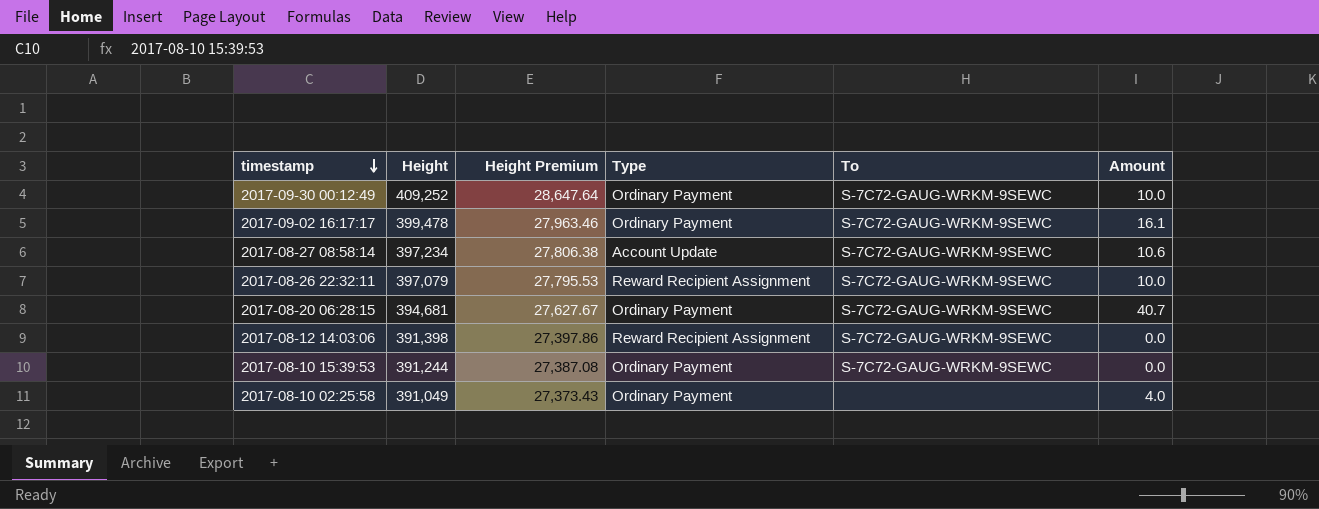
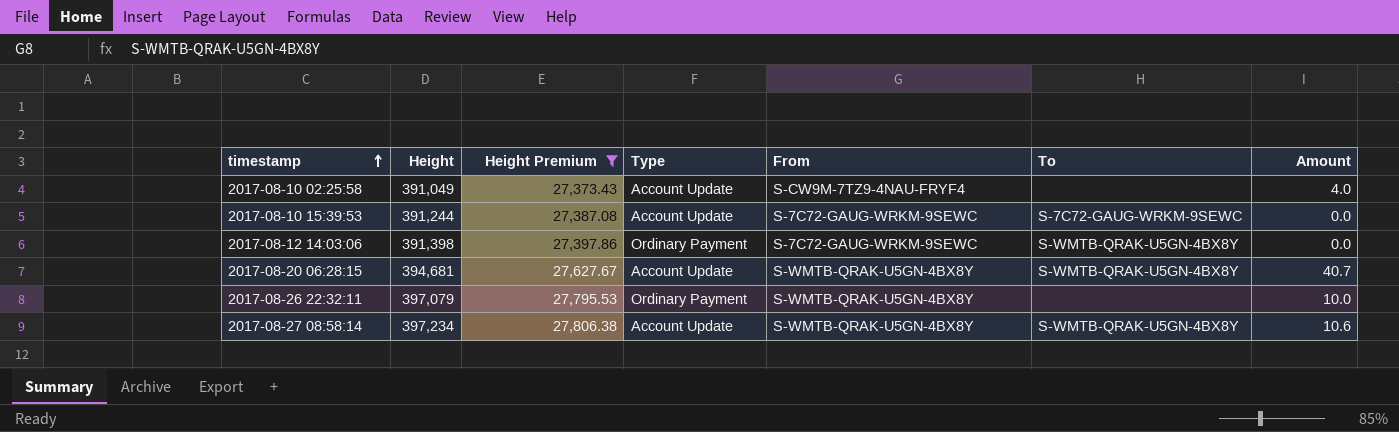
filter: none -> Height Premium <= 27,806.38
row order: timestamp descending -> timestamp ascending
column From | position: none -> 5
2017-08-10 02:25:58 | Type: Ordinary Payment -> Account Update
2017-08-10 15:39:53 | Type: Ordinary Payment -> Account Update
2017-08-12 14:03:06 | Type: Reward Recipient Assignment -> Ordinary Payment
2017-08-12 14:03:06 | To: S-7C72-GAUG-WRKM-9SEWC -> S-WMTB-QRAK-U5GN-4BX8Y
2017-08-20 06:28:15 | Type: Ordinary Payment -> Account Update
2017-08-20 06:28:15 | To: S-7C72-GAUG-WRKM-9SEWC -> S-WMTB-QRAK-U5GN-4BX8Y
2017-08-26 22:32:11 | Type: Reward Recipient Assignment -> Ordinary Payment
2017-08-26 22:32:11 | To: S-7C72-GAUG-WRKM-9SEWC -> none
2017-08-27 08:58:14 | To: S-7C72-GAUG-WRKM-9SEWC -> S-WMTB-QRAK-U5GN-4BX8Y

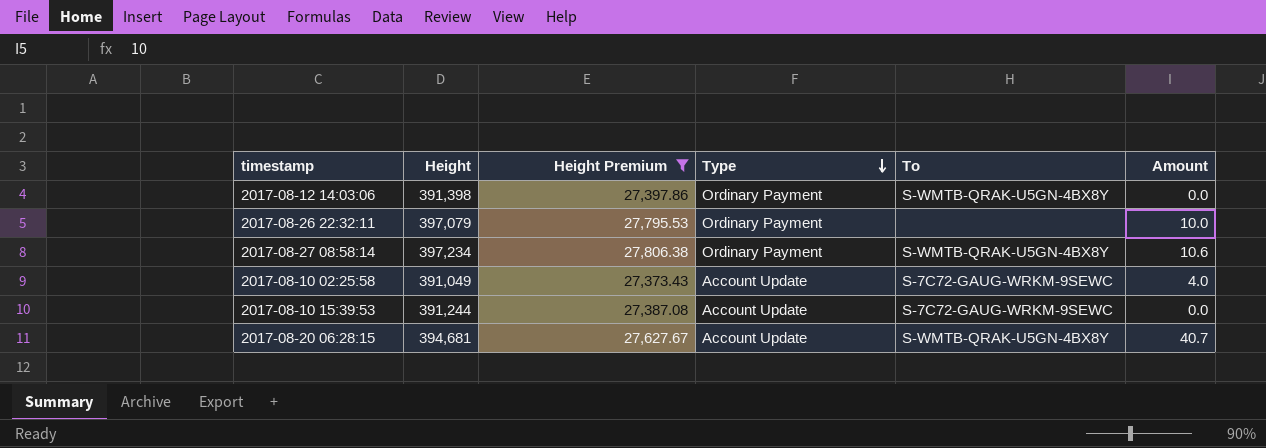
row order: timestamp ascending -> Type descending
column From | position: 5 -> none
2017-08-27 08:58:14 | Type: Account Update -> Ordinary Payment
2017-08-10 02:25:58 | To: none -> S-7C72-GAUG-WRKM-9SEWC

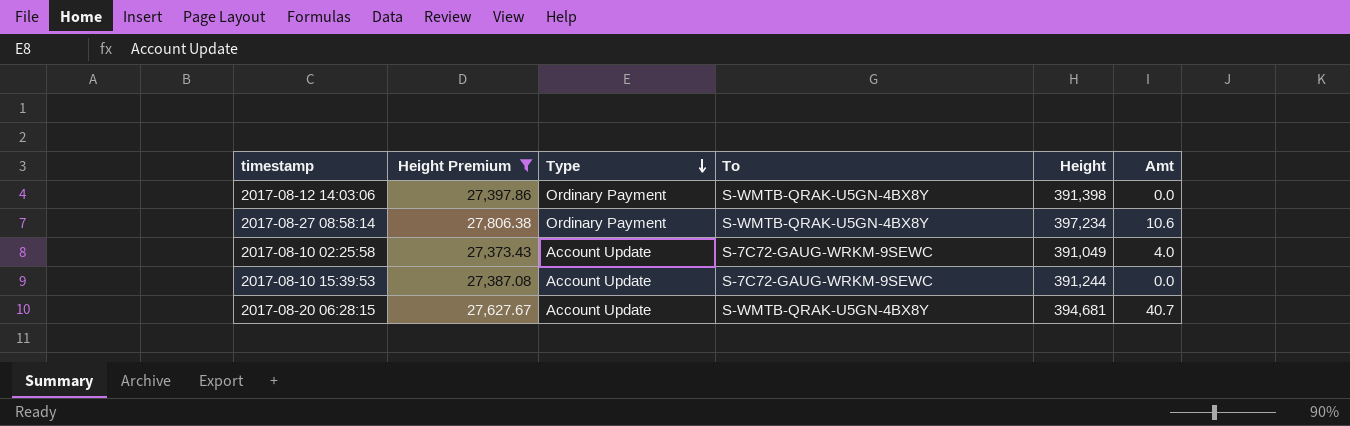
column Height | position: 2 -> 5
column name: Amount -> Amt
row 2017-08-26 22:32:11: 397,079 | 27,795.53 | Ordinary Payment | none | 10.0 -> none

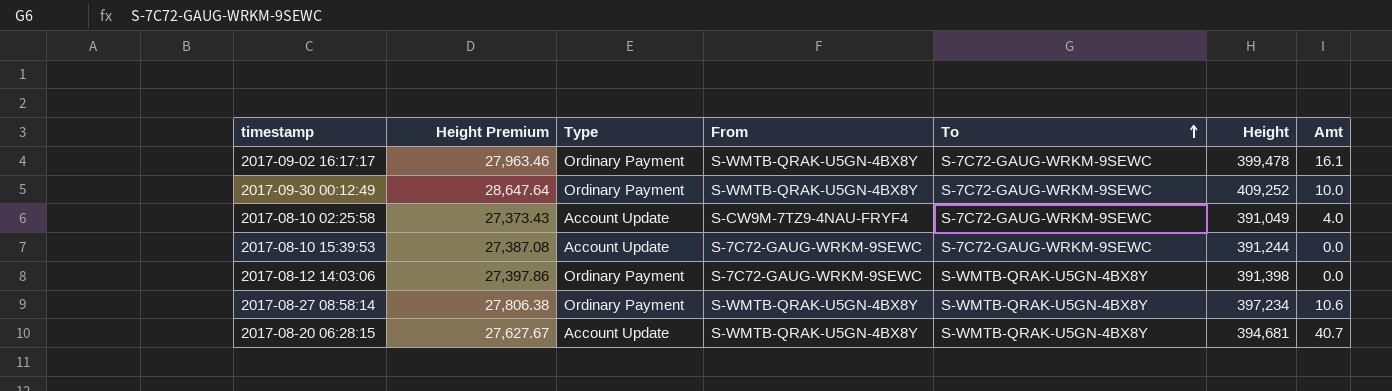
filter: Height Premium <= 27,806.38 -> none
row order: Type descending -> To ascending
column From | position: none -> 4

